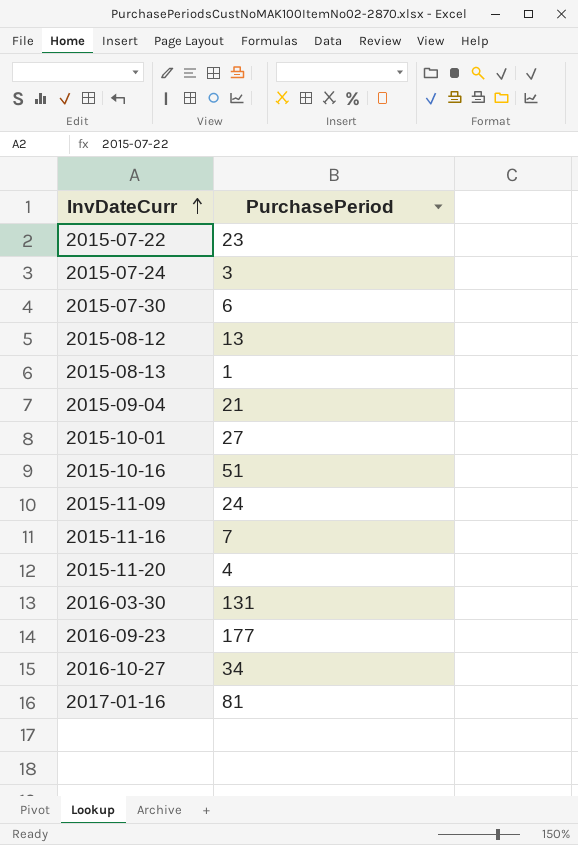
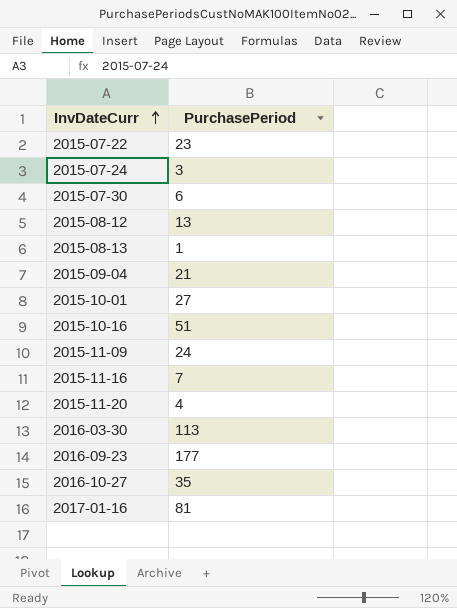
2016-03-30 | PurchasePeriod: 131 -> 113
2016-10-27 | PurchasePeriod: 34 -> 35

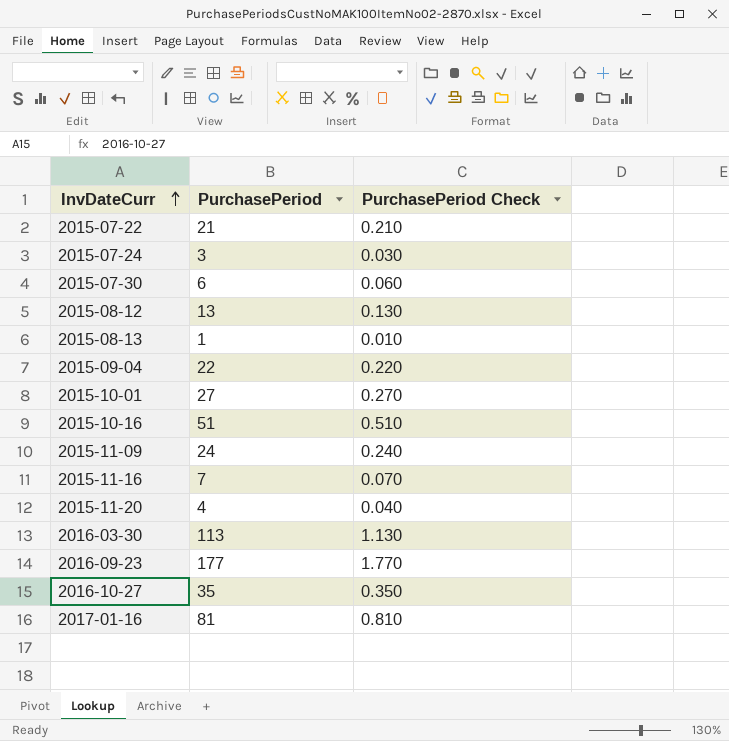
column PurchasePeriod Check | formula: none -> [PurchasePeriod] * 0.01
2015-07-22 | PurchasePeriod: 23 -> 21
2015-09-04 | PurchasePeriod: 21 -> 22

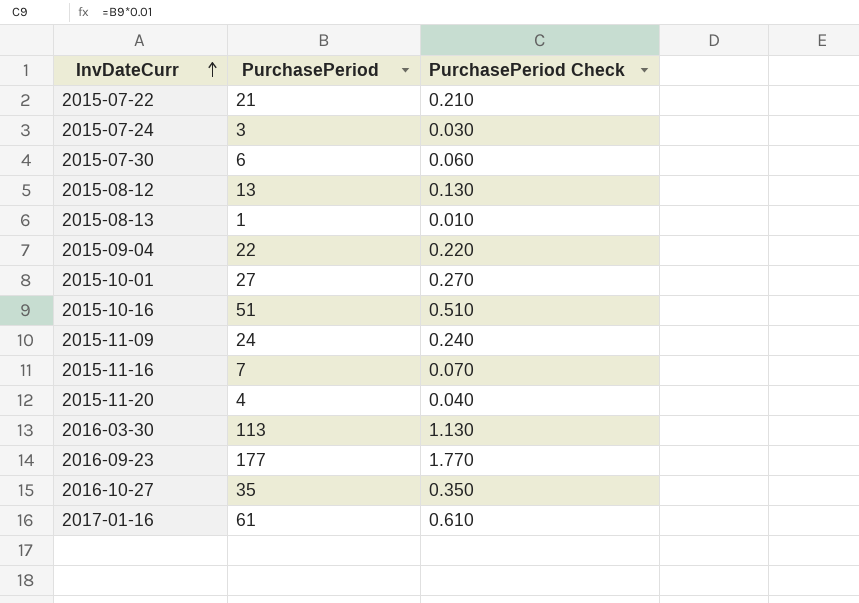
2017-01-16 | PurchasePeriod: 81 -> 61
2017-01-16 | PurchasePeriod Check: 0.810 -> 0.610

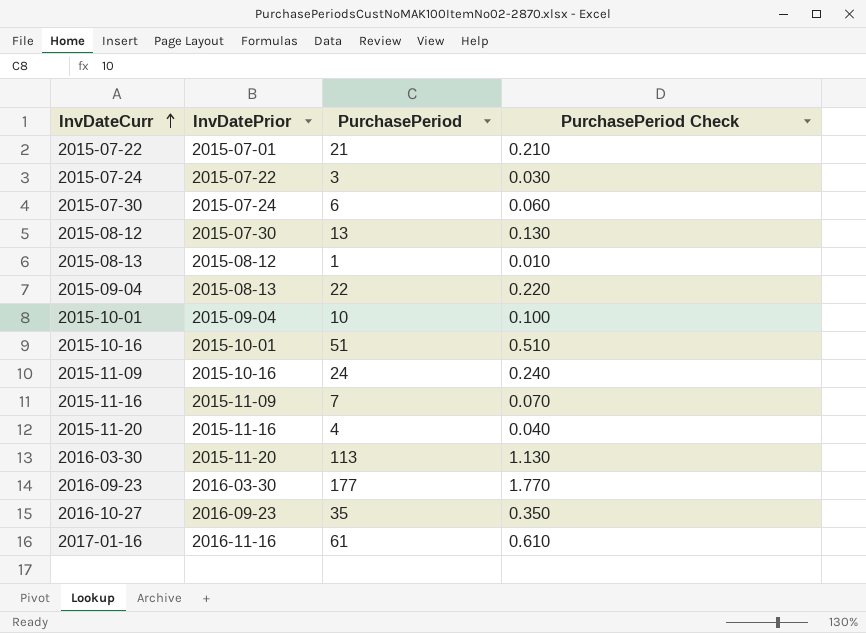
column InvDatePrior | position: none -> 2
2015-10-01 | PurchasePeriod: 27 -> 10
2015-10-01 | PurchasePeriod Check: 0.270 -> 0.100

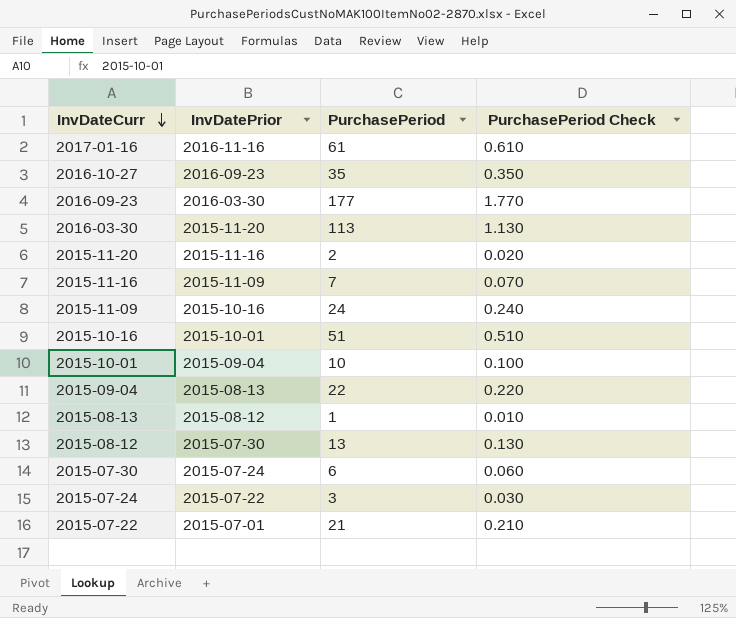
row order: InvDateCurr ascending -> InvDateCurr descending
2015-11-20 | PurchasePeriod: 4 -> 2
2015-11-20 | PurchasePeriod Check: 0.040 -> 0.020

